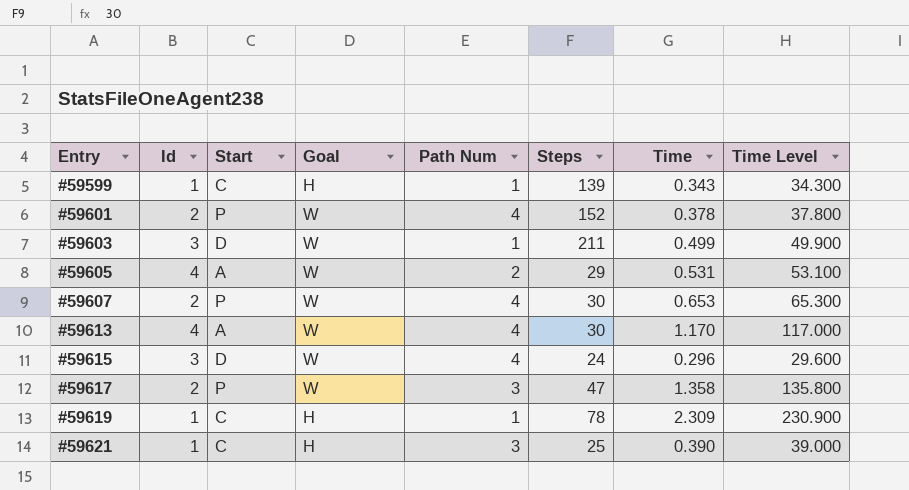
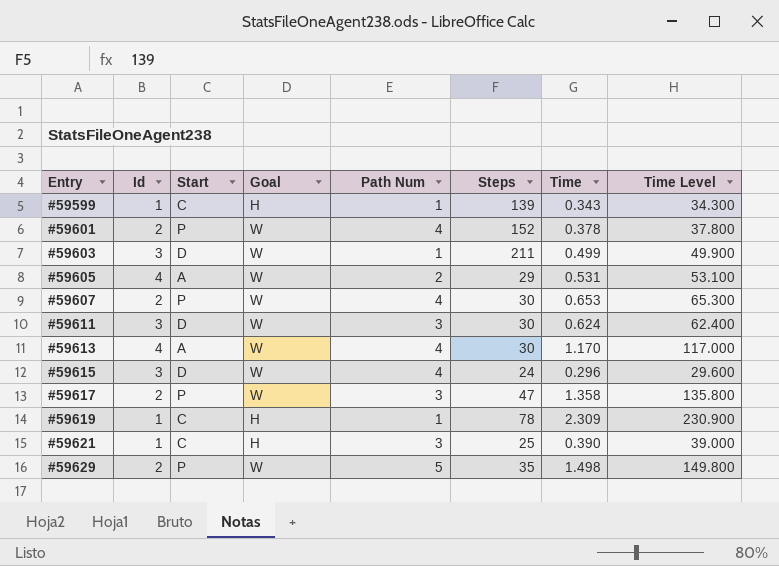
row #59611: none -> 3 | D | W | 3 | 30 | 0.624 | 62.400
row #59629: none -> 2 | P | W | 5 | 35 | 1.498 | 149.800

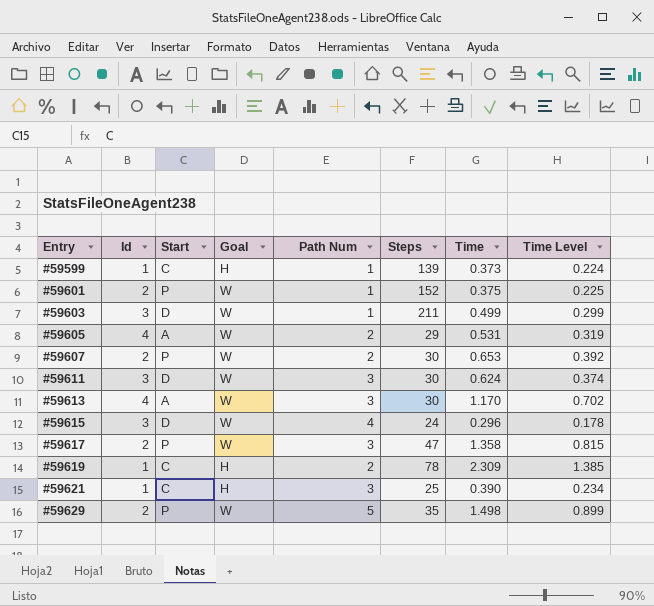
column Time Level | formula: [Time] * 100 -> [Time] * 0.6
#59599 | Time: 0.343 -> 0.373
#59601 | Path Num: 4 -> 1
#59601 | Time: 0.378 -> 0.375
#59607 | Path Num: 4 -> 2
#59613 | Path Num: 4 -> 3
#59619 | Path Num: 1 -> 2

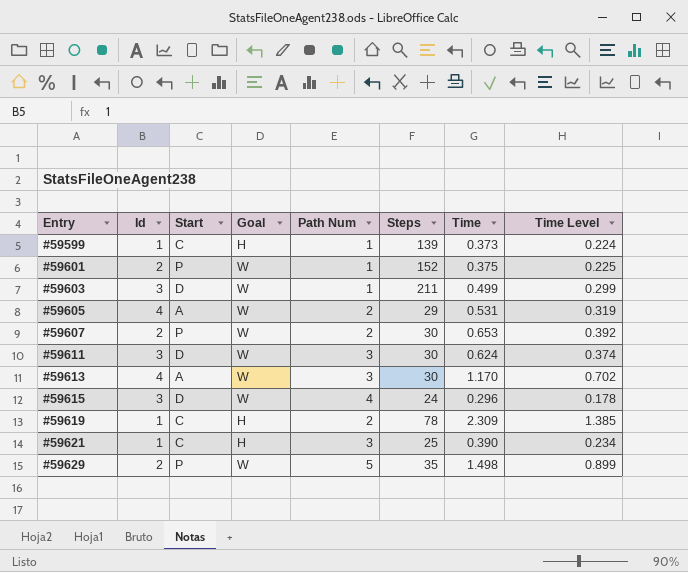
row #59617: 2 | P | W | 3 | 47 | 1.358 | 0.815 -> none

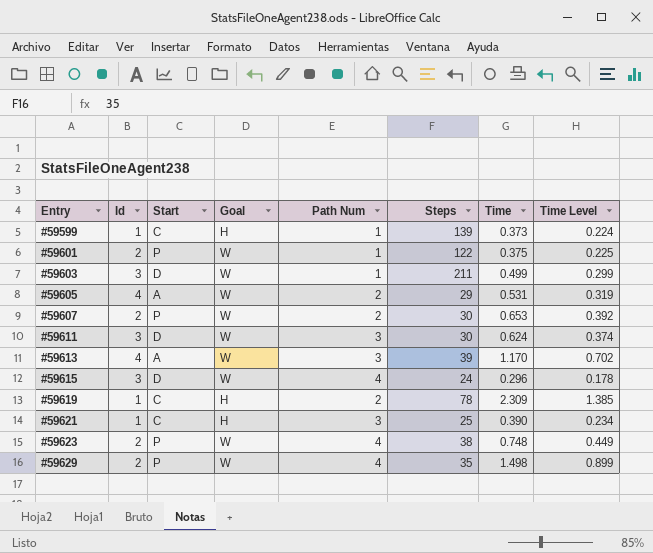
#59601 | Steps: 152 -> 122
#59613 | Steps: 30 -> 39
row #59623: none -> 2 | P | W | 4 | 38 | 0.748 | 0.449
#59629 | Path Num: 5 -> 4

